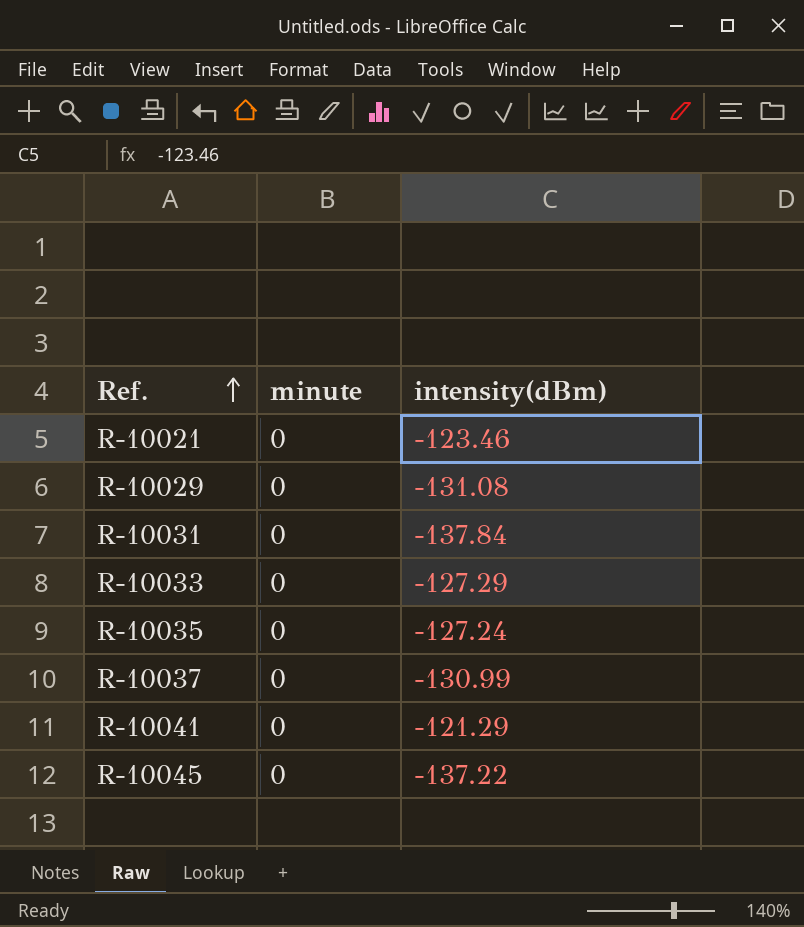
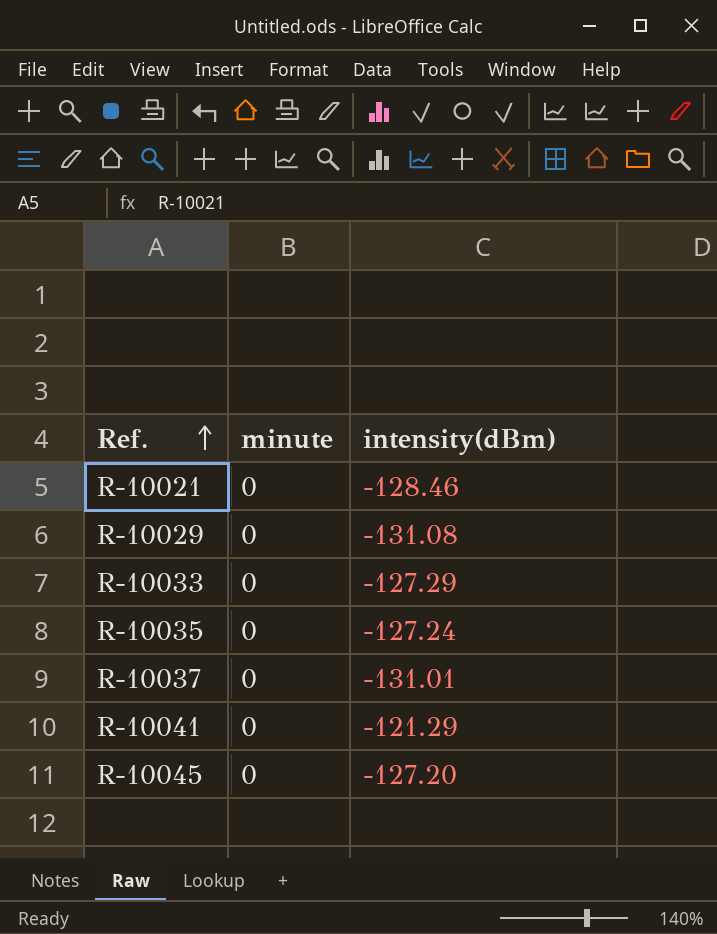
row R-10031: 0 | -137.84 -> none
R-10021 | intensity(dBm): -123.46 -> -128.46
R-10037 | intensity(dBm): -130.99 -> -131.01
R-10045 | intensity(dBm): -137.22 -> -127.20

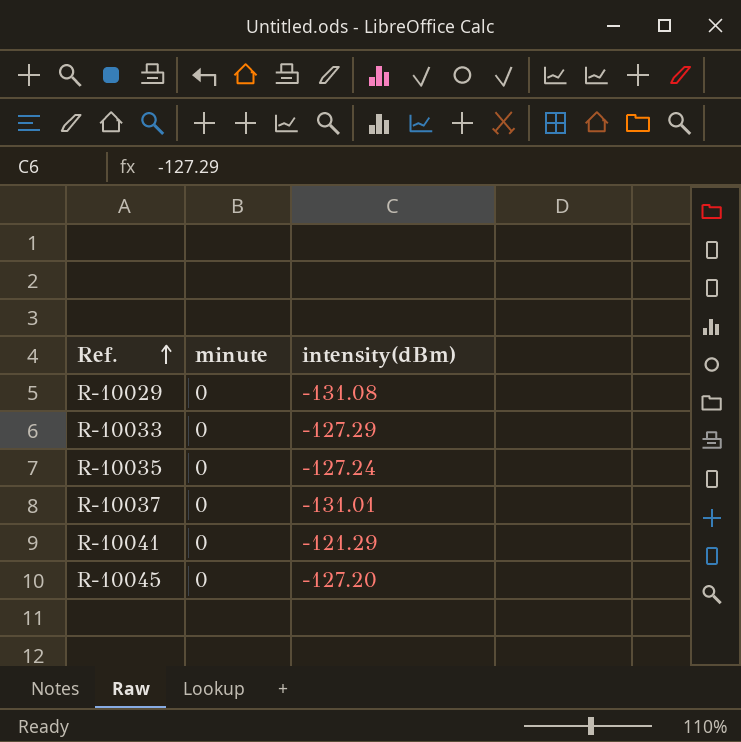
row R-10021: 0 | -128.46 -> none

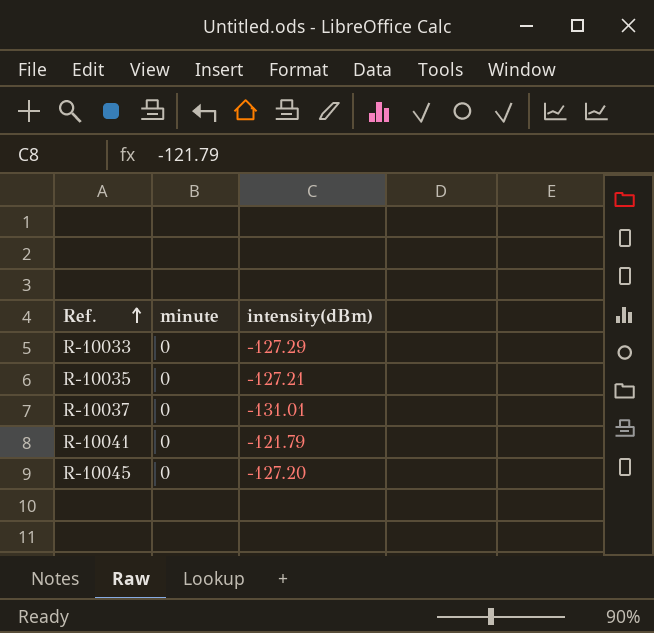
row R-10029: 0 | -131.08 -> none
R-10035 | intensity(dBm): -127.24 -> -127.21
R-10041 | intensity(dBm): -121.29 -> -121.79

